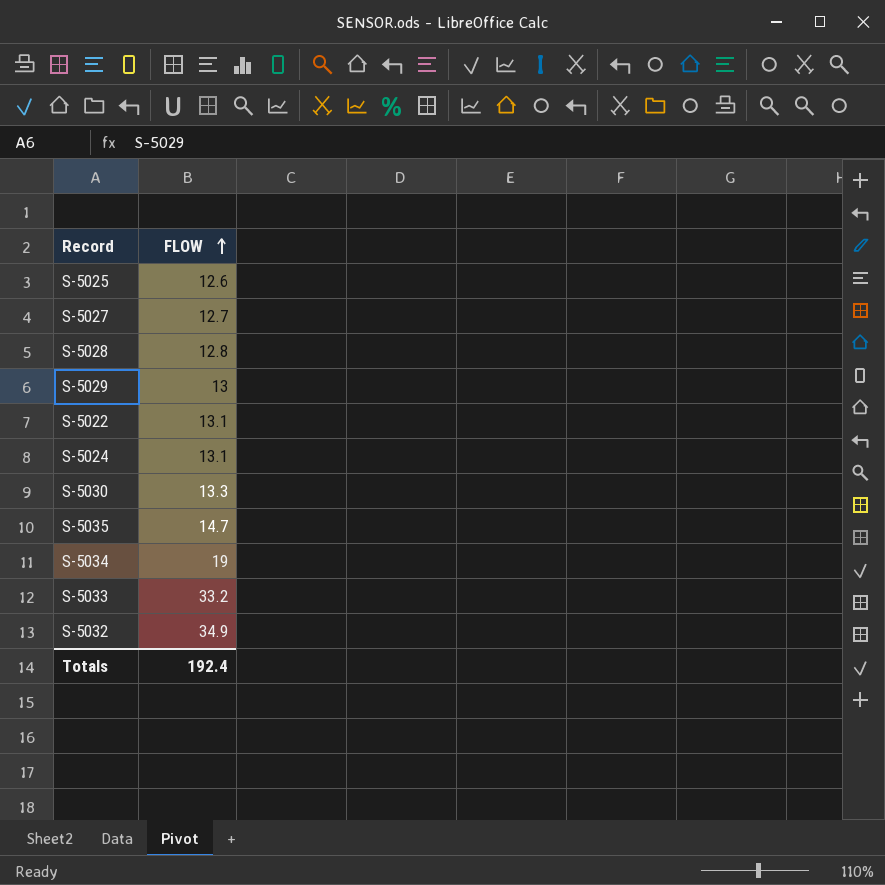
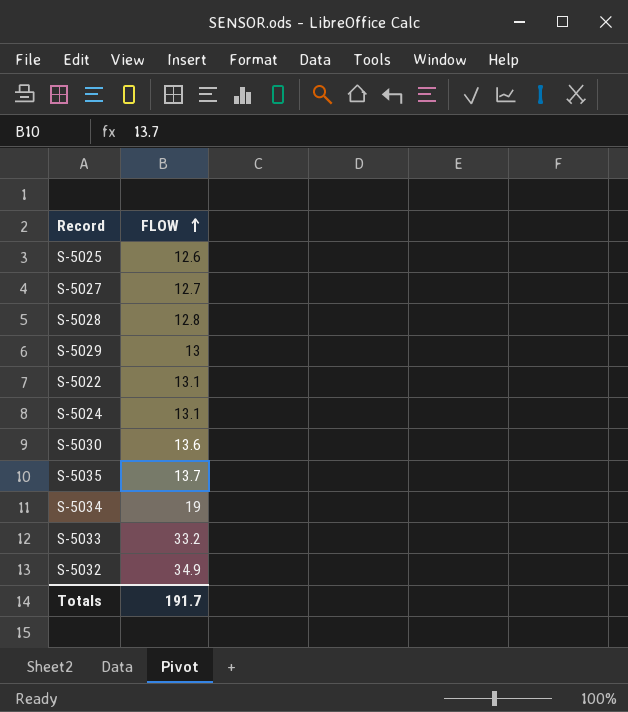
S-5030 | FLOW: 13.3 -> 13.6
S-5035 | FLOW: 14.7 -> 13.7
Totals | FLOW: 192.4 -> 191.7

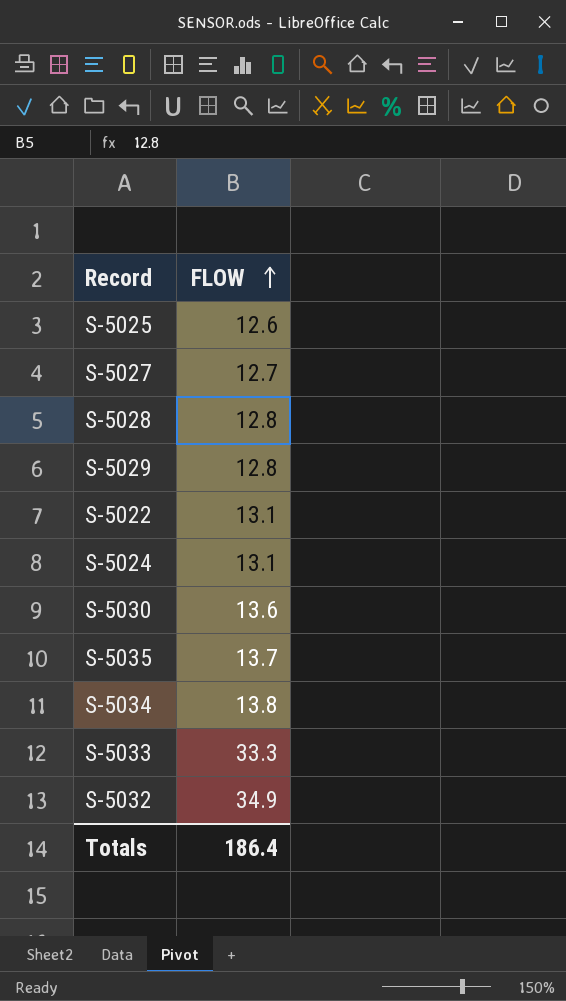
S-5029 | FLOW: 13 -> 12.8
S-5034 | FLOW: 19 -> 13.8
S-5033 | FLOW: 33.2 -> 33.3
Totals | FLOW: 191.7 -> 186.4

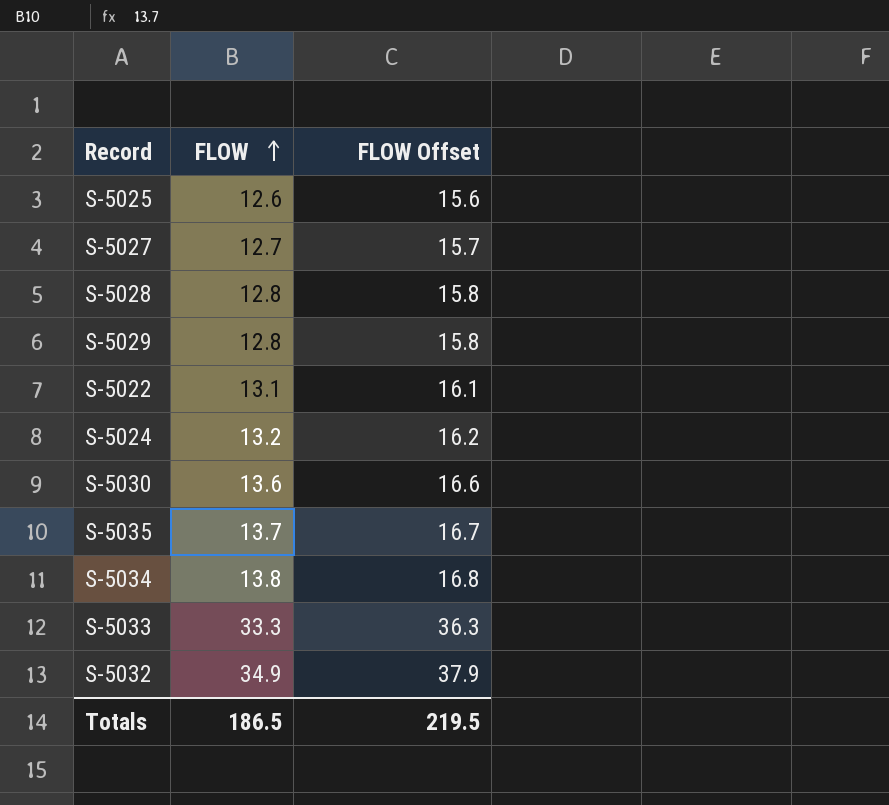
column FLOW Offset | formula: none -> [FLOW] + 3
S-5024 | FLOW: 13.1 -> 13.2
Totals | FLOW: 186.4 -> 186.5

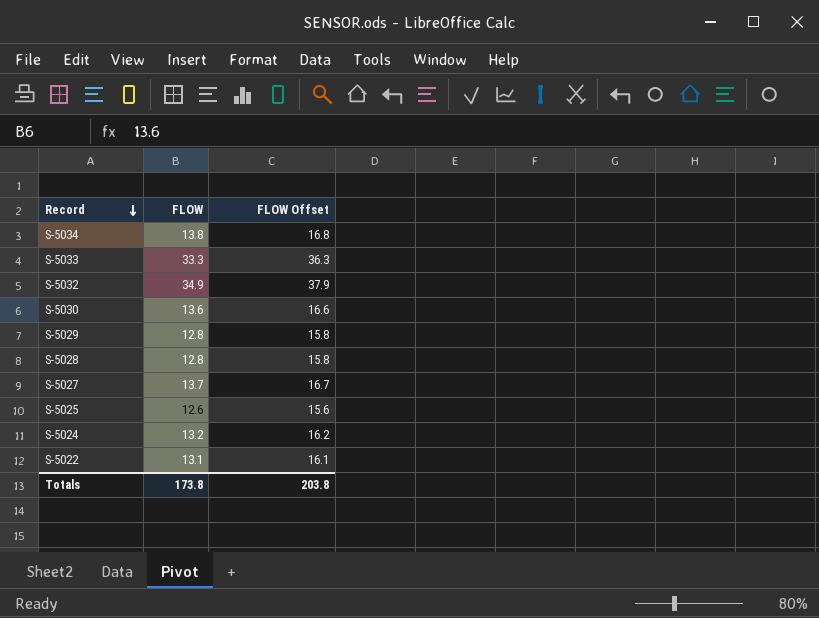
row order: FLOW ascending -> Record descending
row S-5035: 13.7 | 16.7 -> none
S-5027 | FLOW: 12.7 -> 13.7
S-5027 | FLOW Offset: 15.7 -> 16.7
Totals | FLOW: 186.5 -> 173.8
Totals | FLOW Offset: 219.5 -> 203.8

